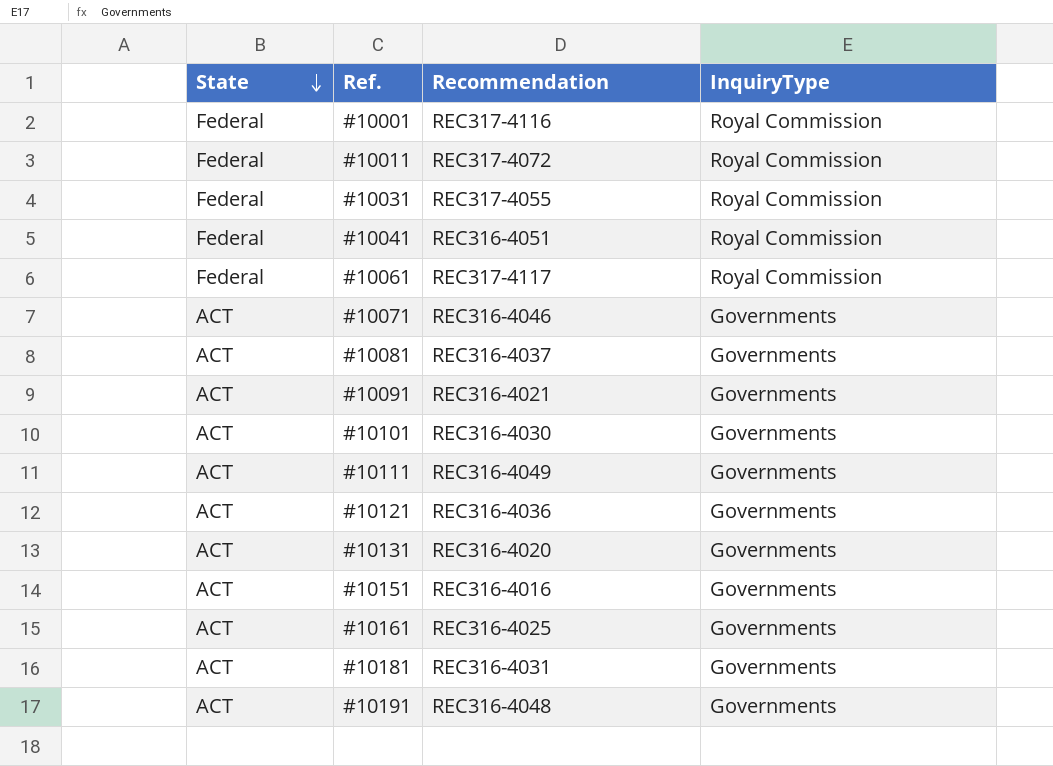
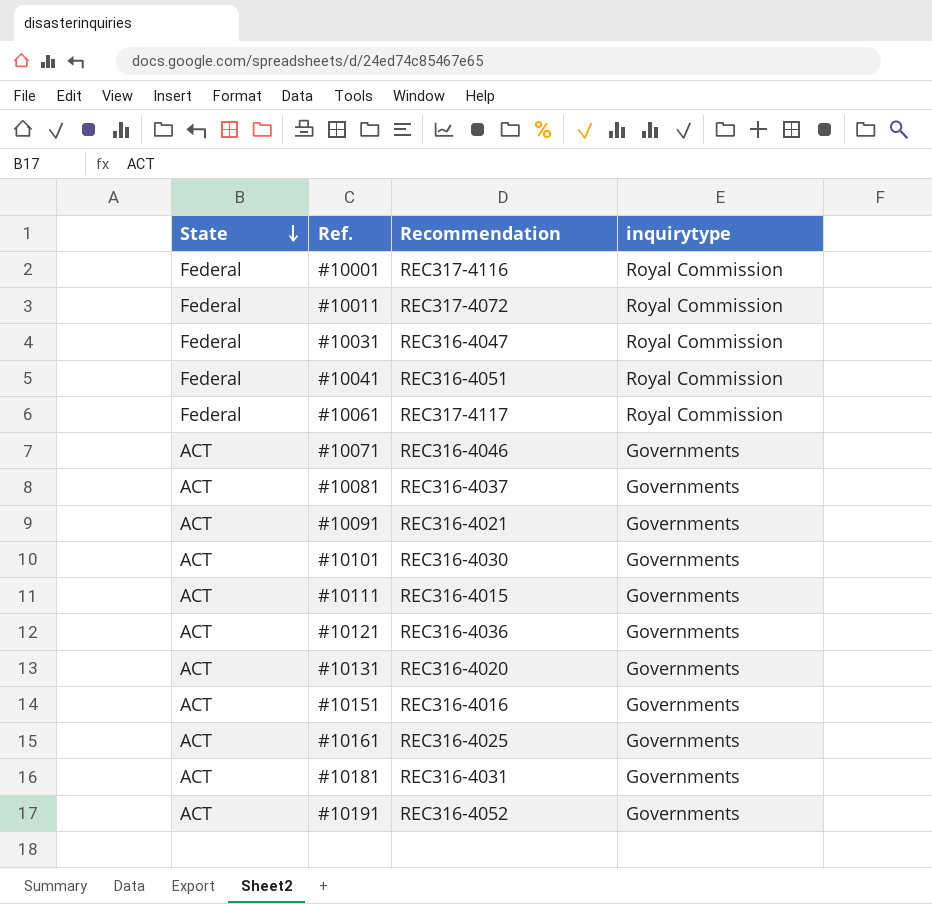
column name: InquiryType -> inquirytype
#10031 | Recommendation: REC317-4055 -> REC316-4047
#10111 | Recommendation: REC316-4049 -> REC316-4015
#10191 | Recommendation: REC316-4048 -> REC316-4052

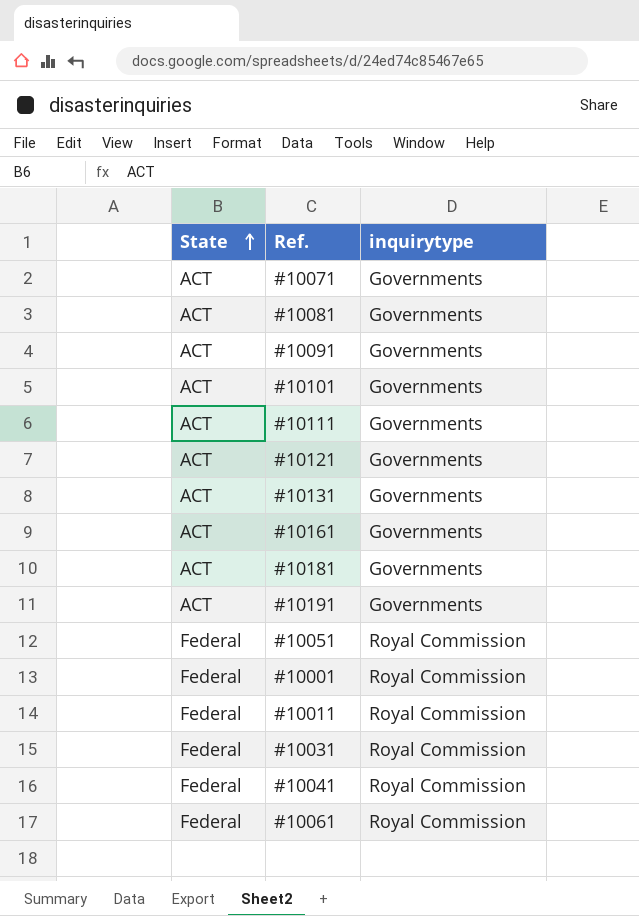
row order: State descending -> State ascending
column Recommendation | position: 3 -> none
row #10151: ACT | REC316-4016 | Governments -> none
row #10051: none -> Federal | Royal Commission

